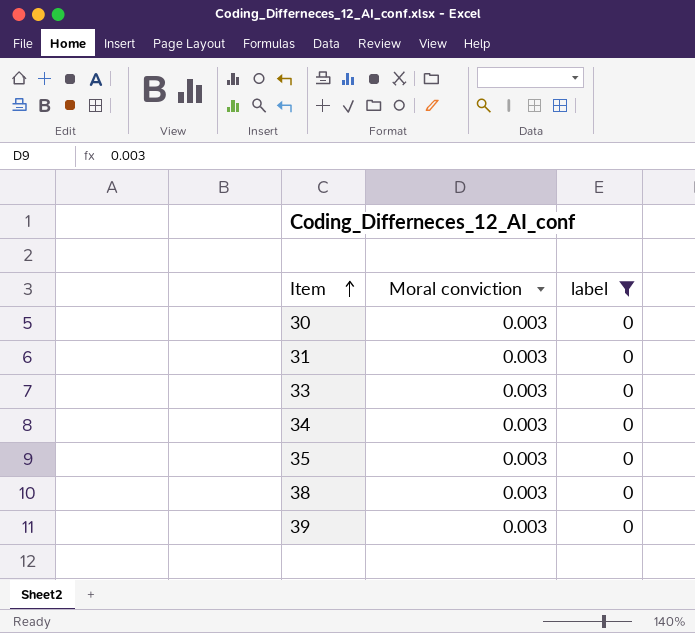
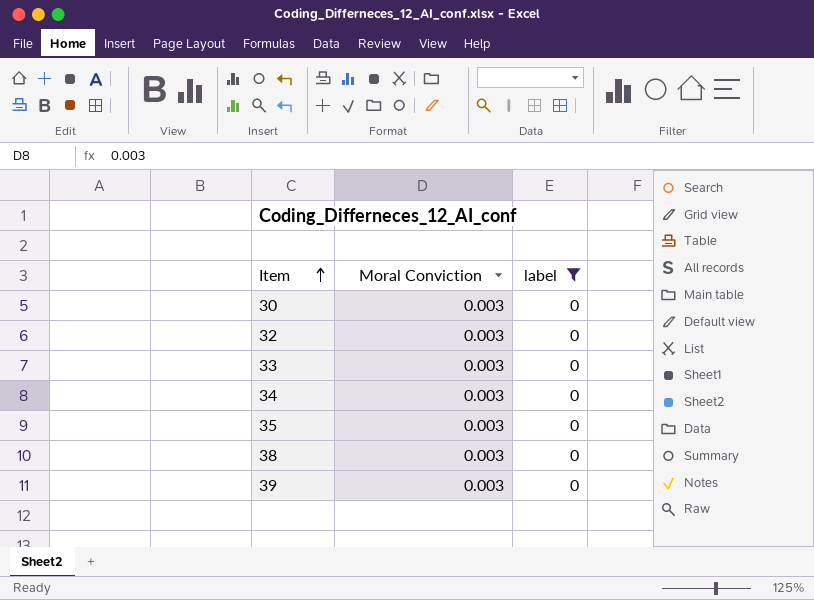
column name: Moral conviction -> Moral Conviction
row 31: 0.003 | 0 -> none
row 32: none -> 0.003 | 0

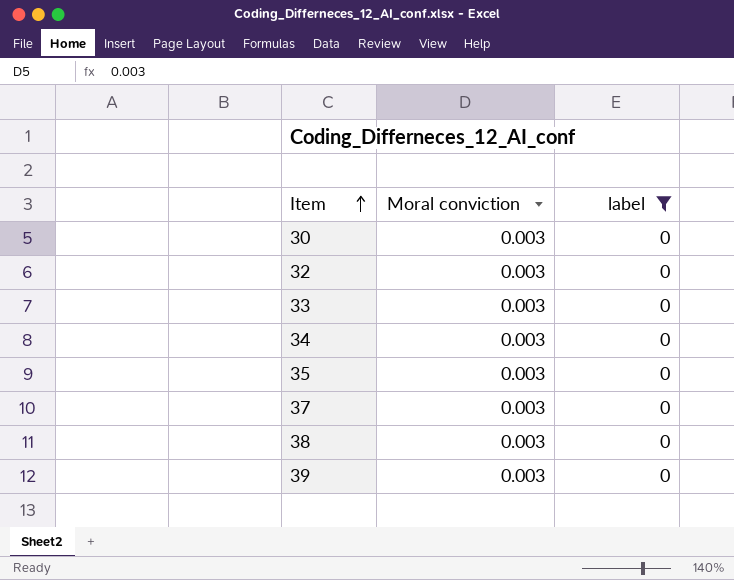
column name: Moral Conviction -> Moral conviction
row 37: none -> 0.003 | 0

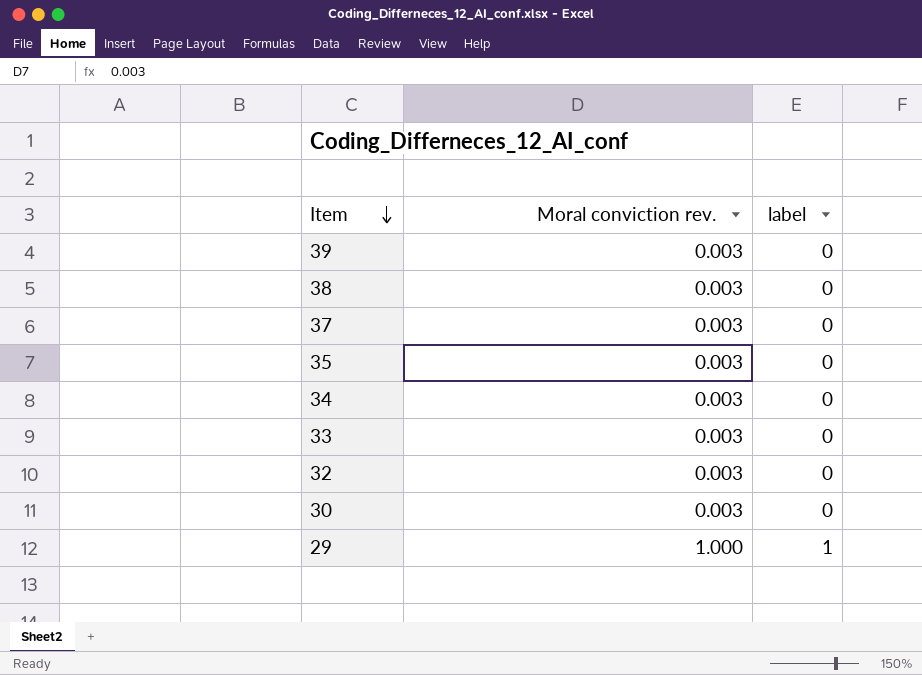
filter: label = 0 -> none
row order: Item ascending -> Item descending
column name: Moral conviction -> Moral conviction rev.

